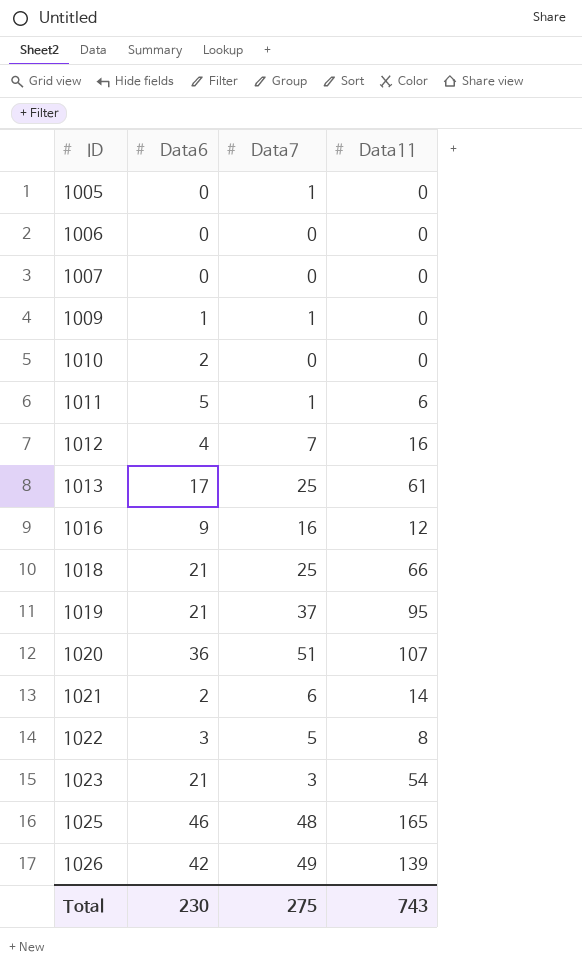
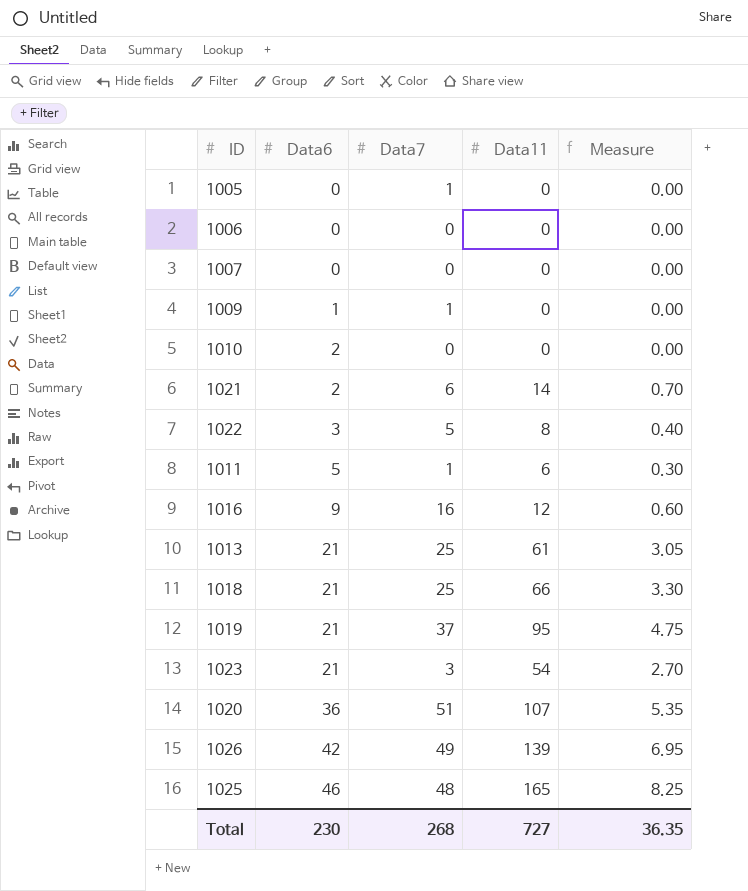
row order: ID ascending -> Data6 ascending
column Measure | formula: none -> [Data11] * 0.05
row 1012: 4 | 7 | 16 -> none
1013 | Data6: 17 -> 21
Total | Data7: 275 -> 268
Total | Data11: 743 -> 727

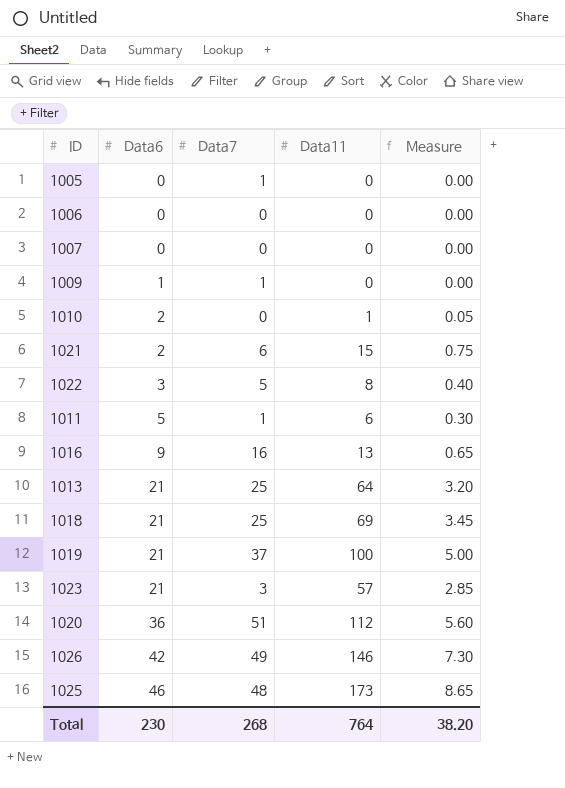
1010 | Data11: 0 -> 1
1010 | Measure: 0.00 -> 0.05
1021 | Data11: 14 -> 15
1021 | Measure: 0.70 -> 0.75
1016 | Data11: 12 -> 13
1016 | Measure: 0.60 -> 0.65
1013 | Data11: 61 -> 64
1013 | Measure: 3.05 -> 3.20
1018 | Data11: 66 -> 69
1018 | Measure: 3.30 -> 3.45
1019 | Data11: 95 -> 100
1019 | Measure: 4.75 -> 5.00
1023 | Data11: 54 -> 57
1023 | Measure: 2.70 -> 2.85
1020 | Data11: 107 -> 112
1020 | Measure: 5.35 -> 5.60
1026 | Data11: 139 -> 146
1026 | Measure: 6.95 -> 7.30
1025 | Data11: 165 -> 173
1025 | Measure: 8.25 -> 8.65
Total | Data11: 727 -> 764
Total | Measure: 36.35 -> 38.20

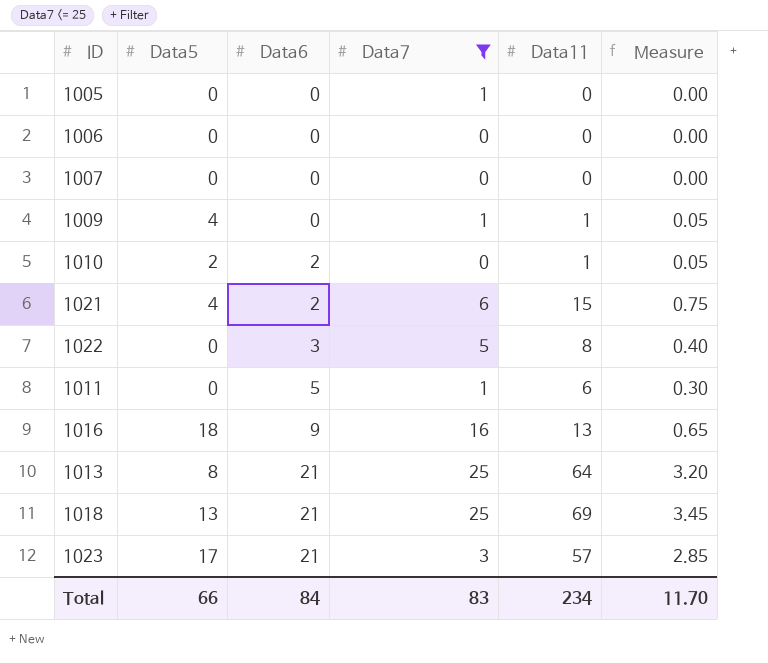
filter: none -> Data7 <= 25
column Data5 | position: none -> 2
1009 | Data6: 1 -> 0
1009 | Data11: 0 -> 1
1009 | Measure: 0.00 -> 0.05
Total | Data6: 230 -> 84
Total | Data7: 268 -> 83
Total | Data11: 764 -> 234
Total | Measure: 38.20 -> 11.70

